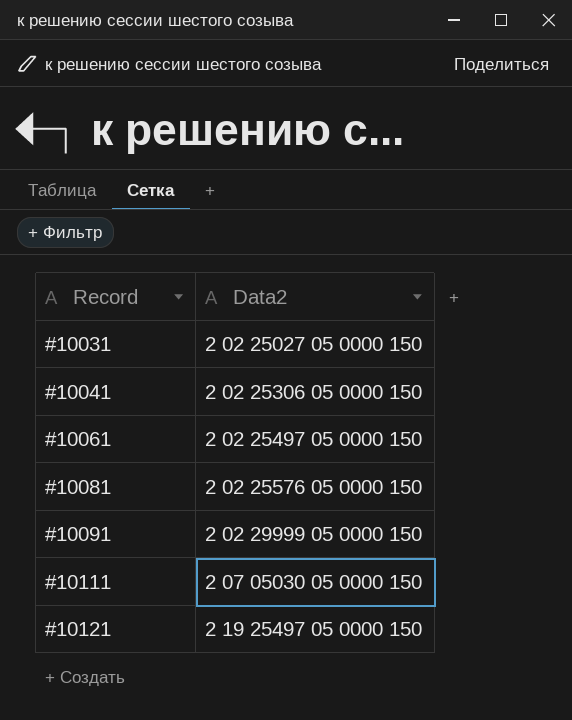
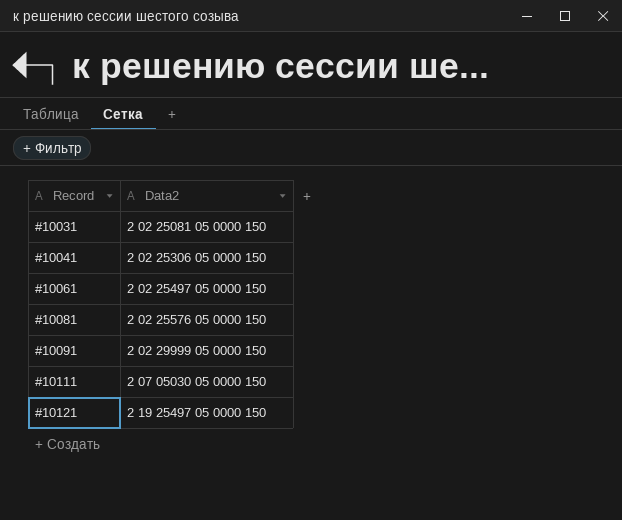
#10031 | Data2: 2 02 25027 05 0000 150 -> 2 02 25081 05 0000 150

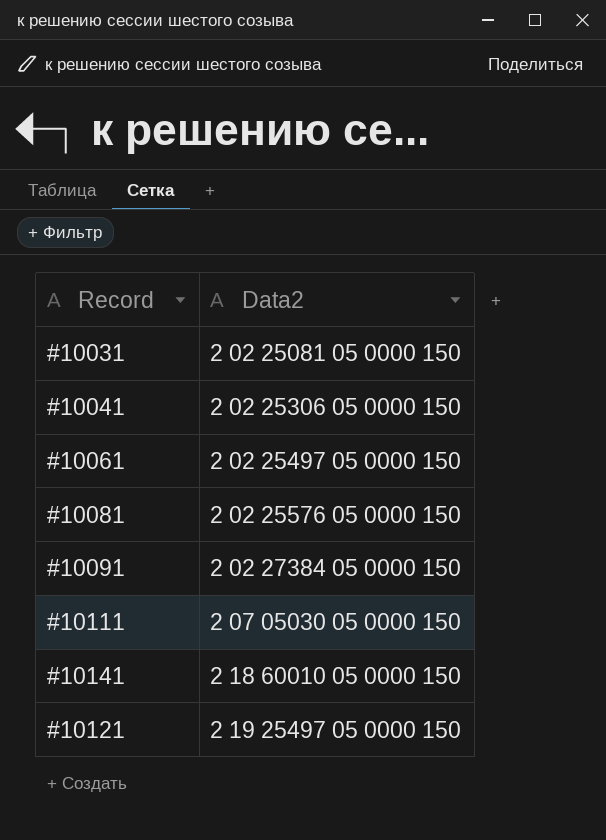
#10091 | Data2: 2 02 29999 05 0000 150 -> 2 02 27384 05 0000 150
row #10141: none -> 2 18 60010 05 0000 150

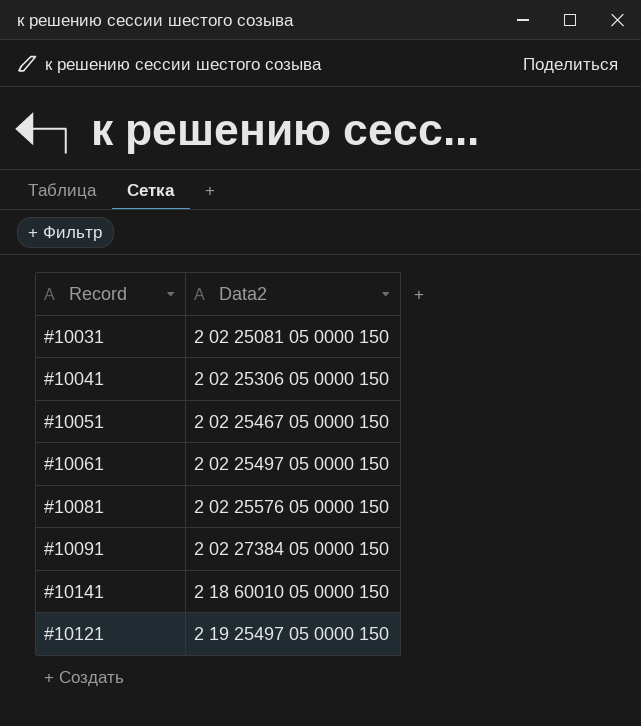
row #10111: 2 07 05030 05 0000 150 -> none
row #10051: none -> 2 02 25467 05 0000 150

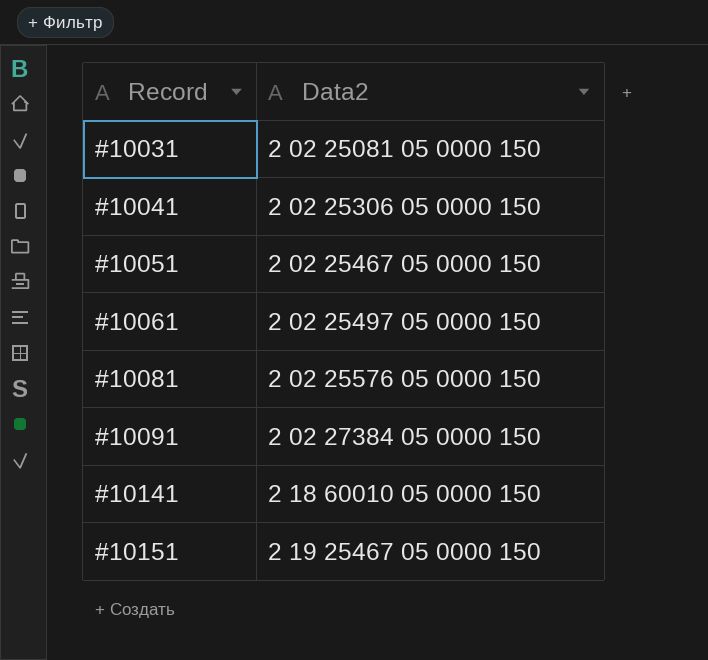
row #10121: 2 19 25497 05 0000 150 -> none
row #10151: none -> 2 19 25467 05 0000 150

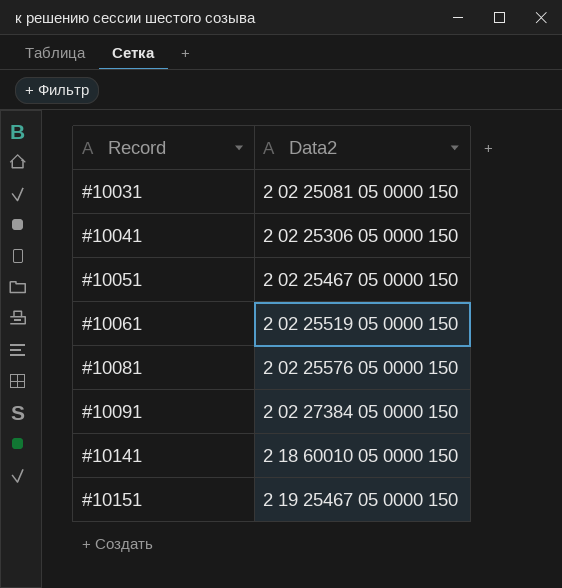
#10061 | Data2: 2 02 25497 05 0000 150 -> 2 02 25519 05 0000 150

